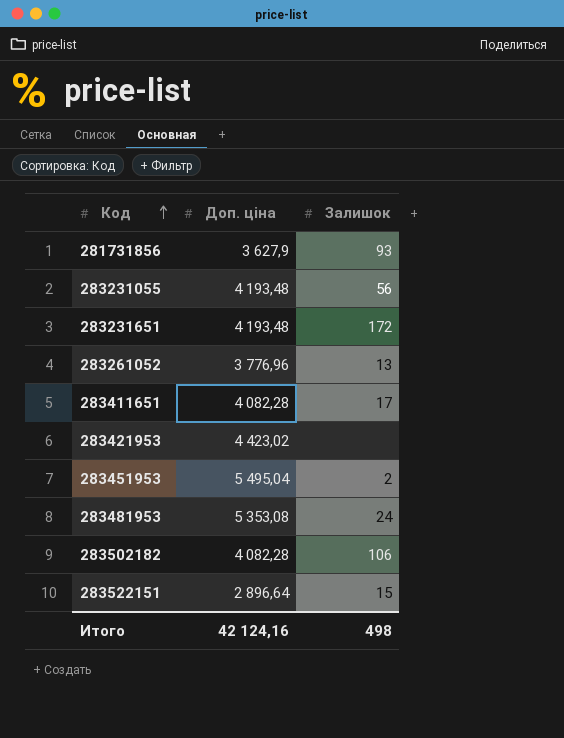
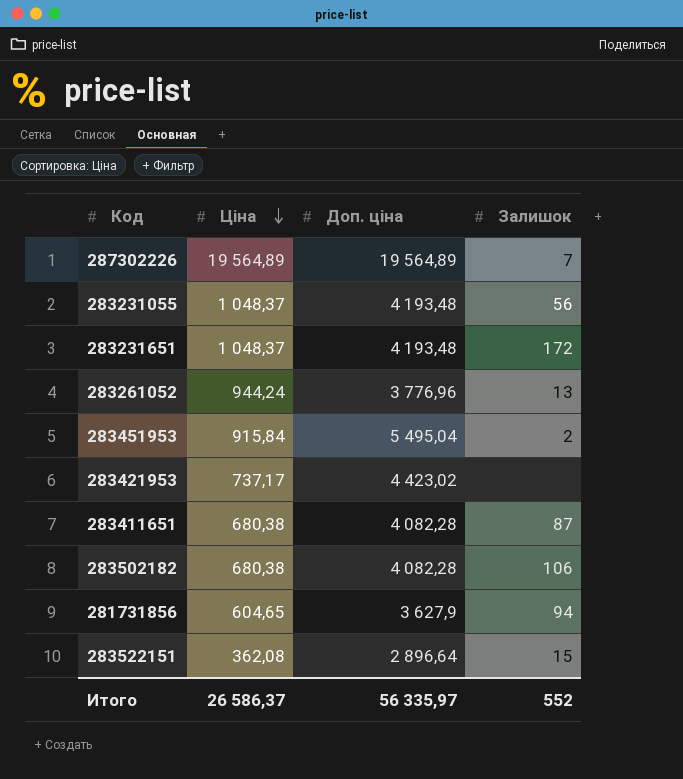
row order: Код ascending -> Ціна descending
column Ціна | position: none -> 2
row 283481953: 5 353,08 | 24 -> none
row 287302226: none -> 19 564,89 | 19 564,89 | 7
283411651 | Залишок: 17 -> 87
281731856 | Залишок: 93 -> 94
Итого | Доп. ціна: 42 124,16 -> 56 335,97
Итого | Залишок: 498 -> 552

